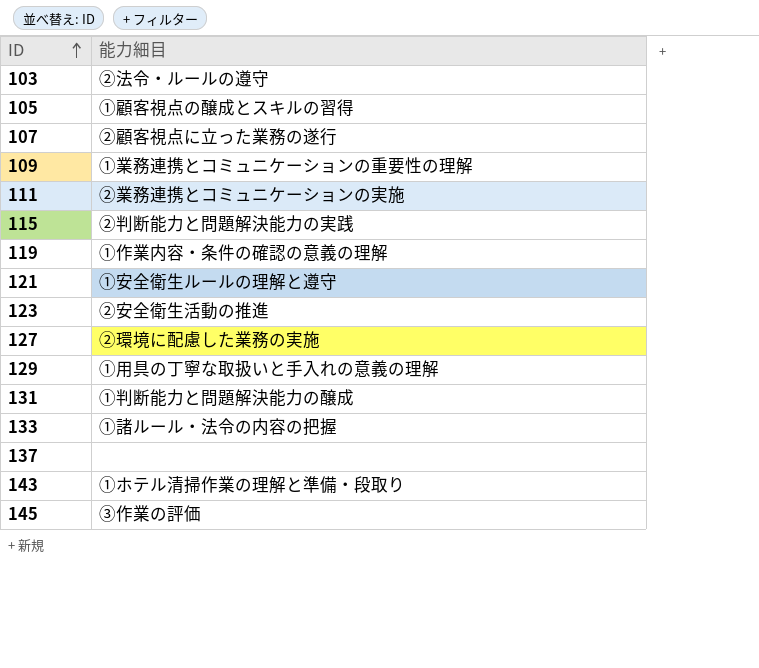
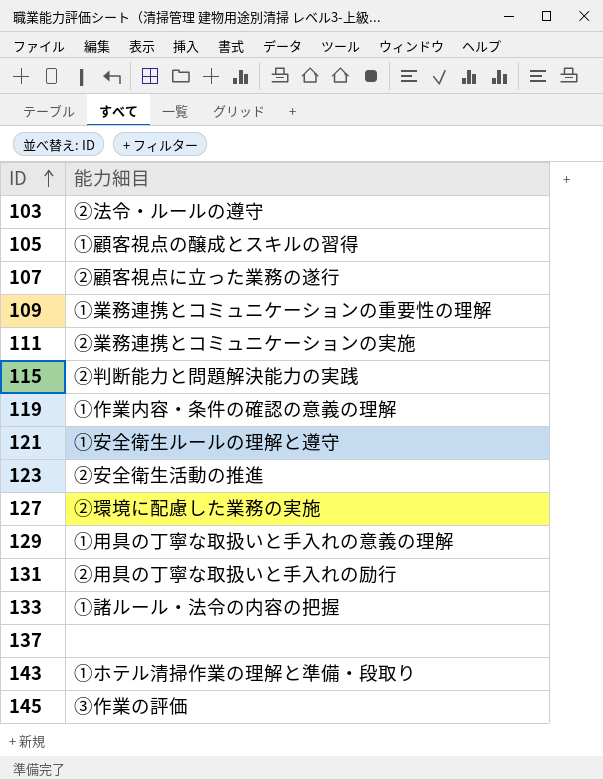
131 | 能力細目: ①判断能力と問題解決能力の醸成 -> ②用具の丁寧な取扱いと手入れの励行

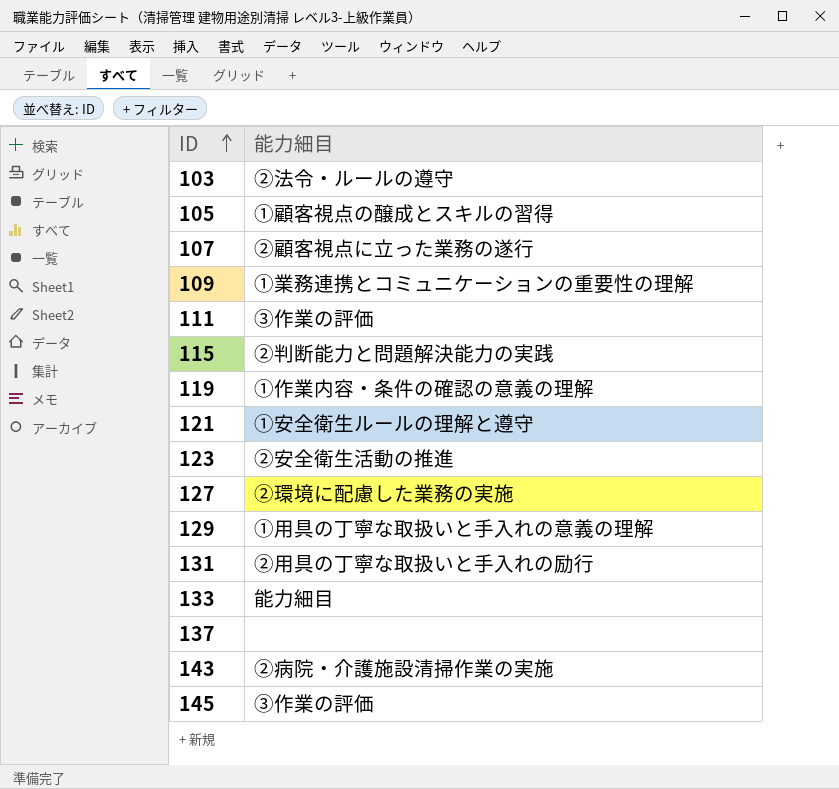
111 | 能力細目: ②業務連携とコミュニケーションの実施 -> ③作業の評価
133 | 能力細目: ①諸ルール・法令の内容の把握 -> 能力細目
143 | 能力細目: ①ホテル清掃作業の理解と準備・段取り -> ②病院・介護施設清掃作業の実施

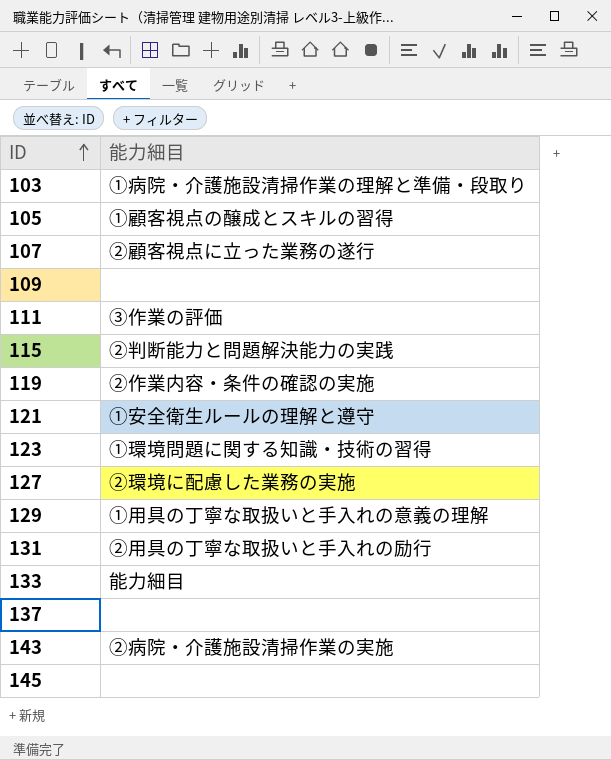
103 | 能力細目: ②法令・ルールの遵守 -> ①病院・介護施設清掃作業の理解と準備・段取り
109 | 能力細目: ①業務連携とコミュニケーションの重要性の理解 -> none
119 | 能力細目: ①作業内容・条件の確認の意義の理解 -> ②作業内容・条件の確認の実施
123 | 能力細目: ②安全衛生活動の推進 -> ①環境問題に関する知識・技術の習得
145 | 能力細目: ③作業の評価 -> none

